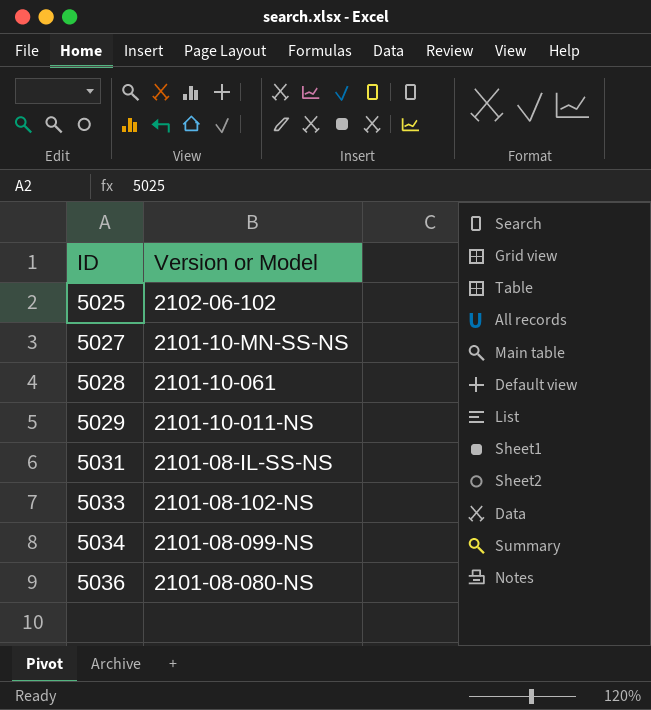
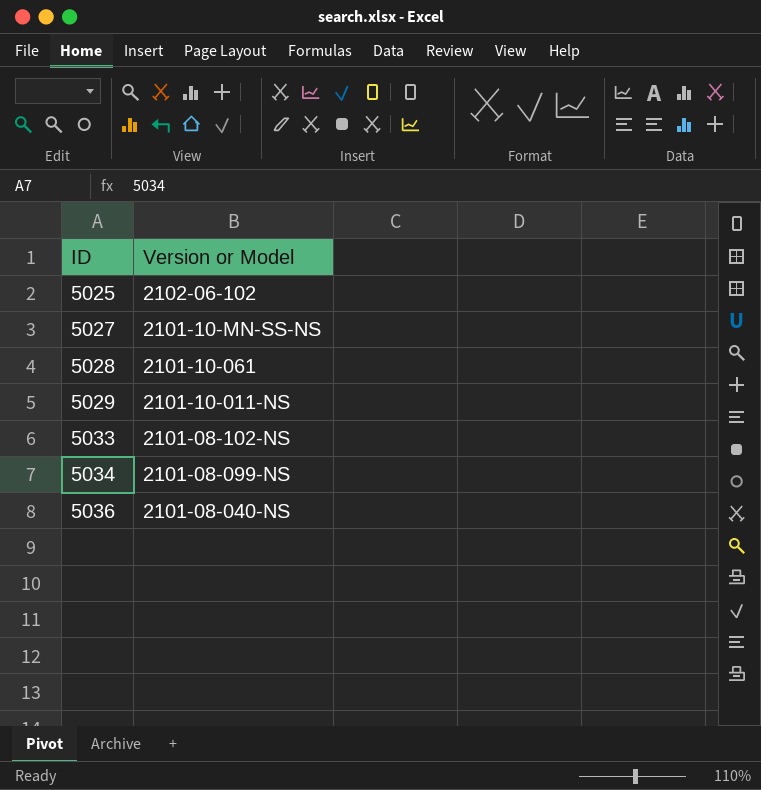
row 5031: 2101-08-IL-SS-NS -> none
5036 | Version or Model: 2101-08-080-NS -> 2101-08-040-NS

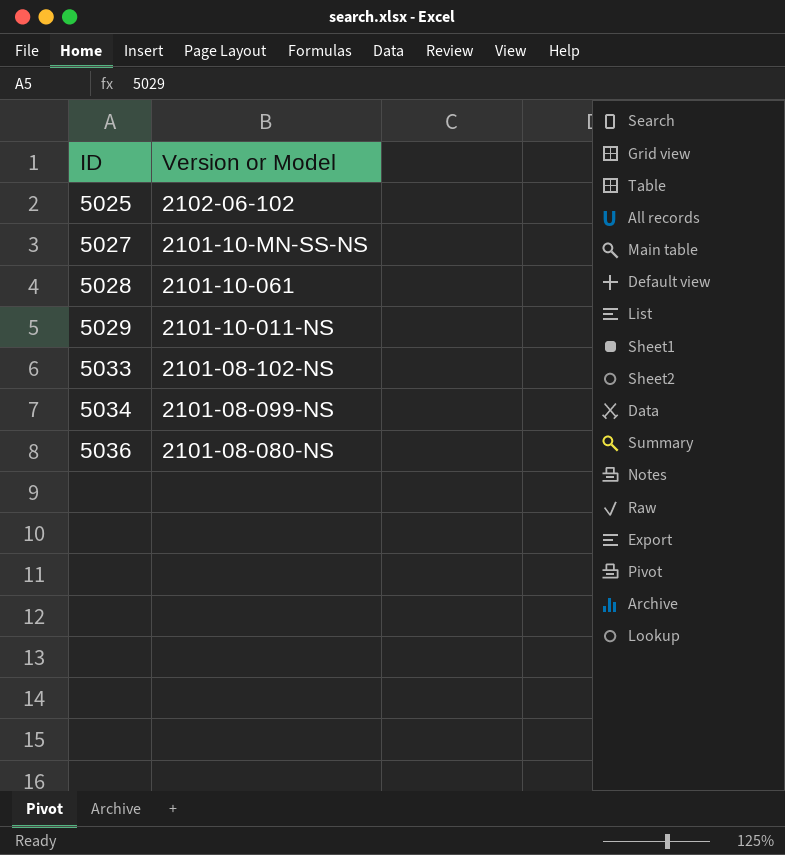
5036 | Version or Model: 2101-08-040-NS -> 2101-08-080-NS

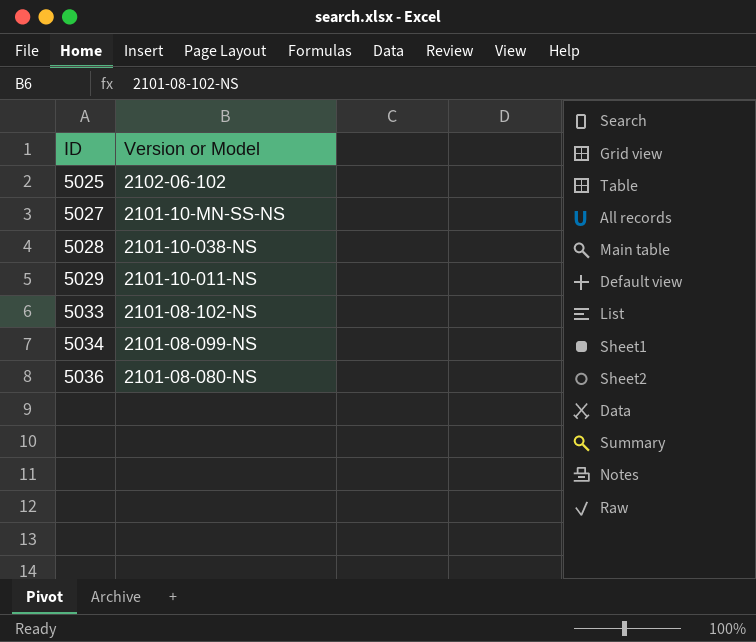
5028 | Version or Model: 2101-10-061 -> 2101-10-038-NS

